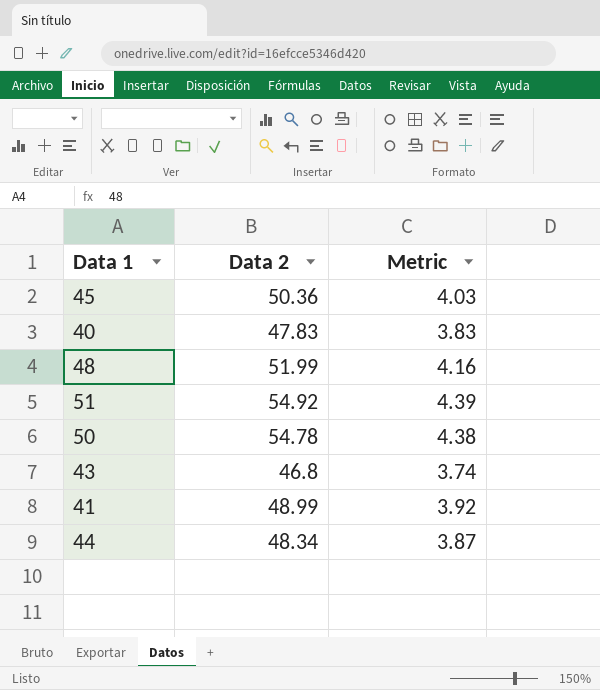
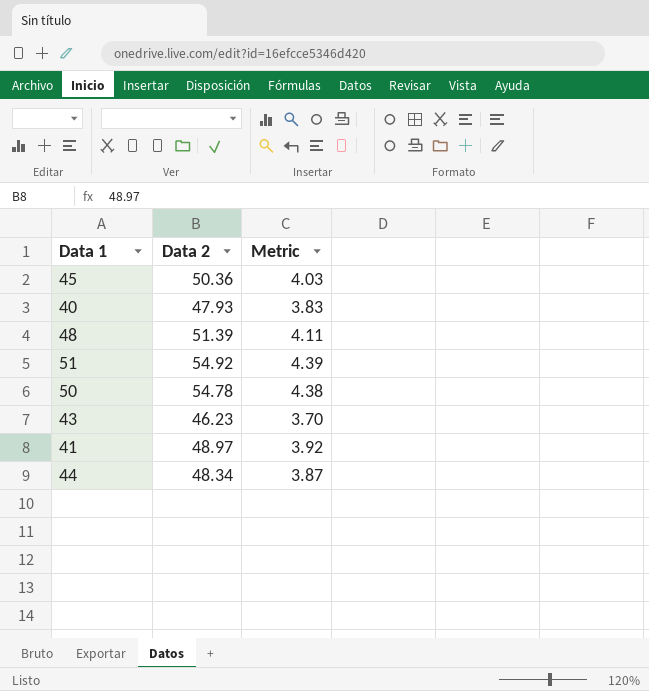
40 | Data 2: 47.83 -> 47.93
48 | Data 2: 51.99 -> 51.39
48 | Metric: 4.16 -> 4.11
43 | Data 2: 46.8 -> 46.23
43 | Metric: 3.74 -> 3.70
41 | Data 2: 48.99 -> 48.97

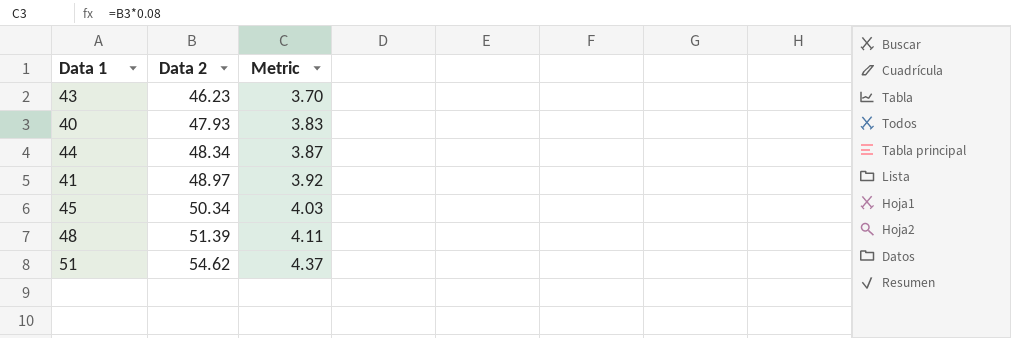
row order: none -> Data 2 ascending
row 50: 54.78 | 4.38 -> none
45 | Data 2: 50.36 -> 50.34
51 | Data 2: 54.92 -> 54.62
51 | Metric: 4.39 -> 4.37

